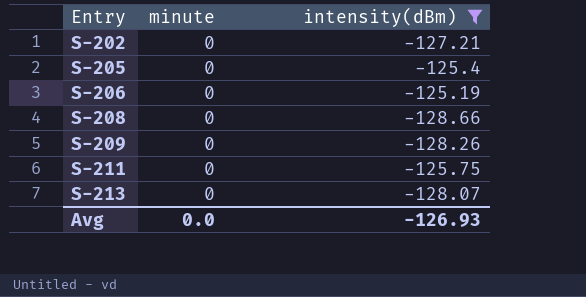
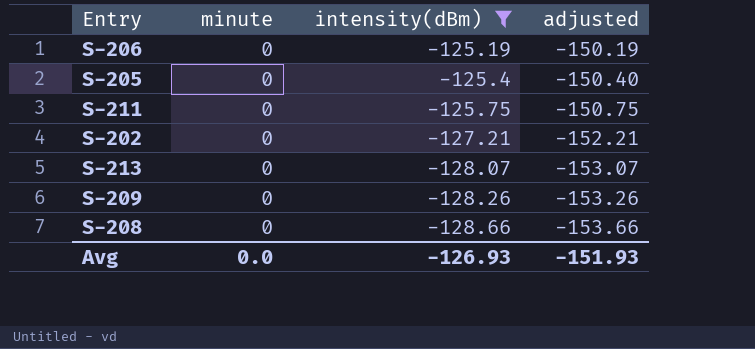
row order: Entry ascending -> intensity(dBm) descending
column adjusted | formula: none -> [intensity(dBm)] - 25

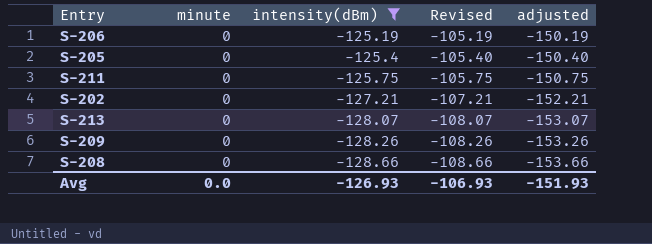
column Revised | formula: none -> [intensity(dBm)] + 20

